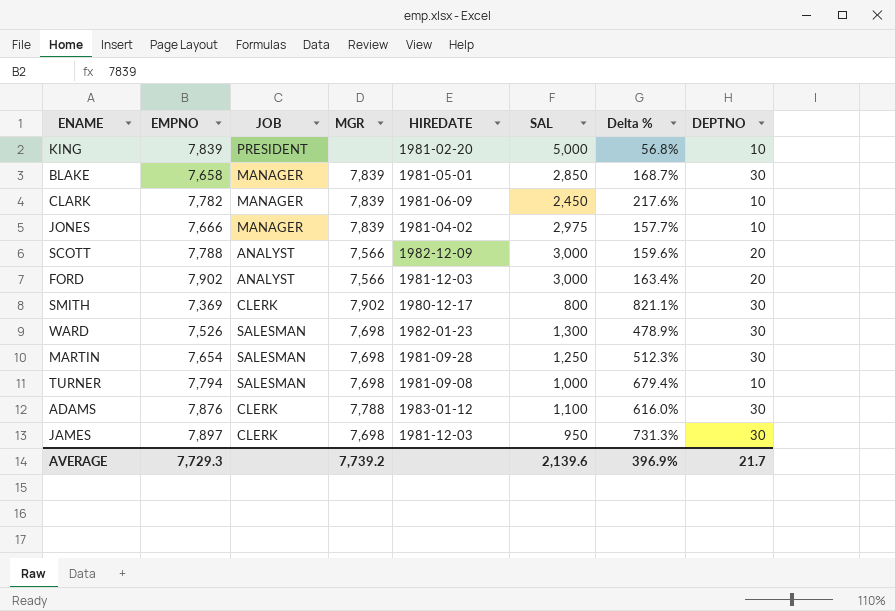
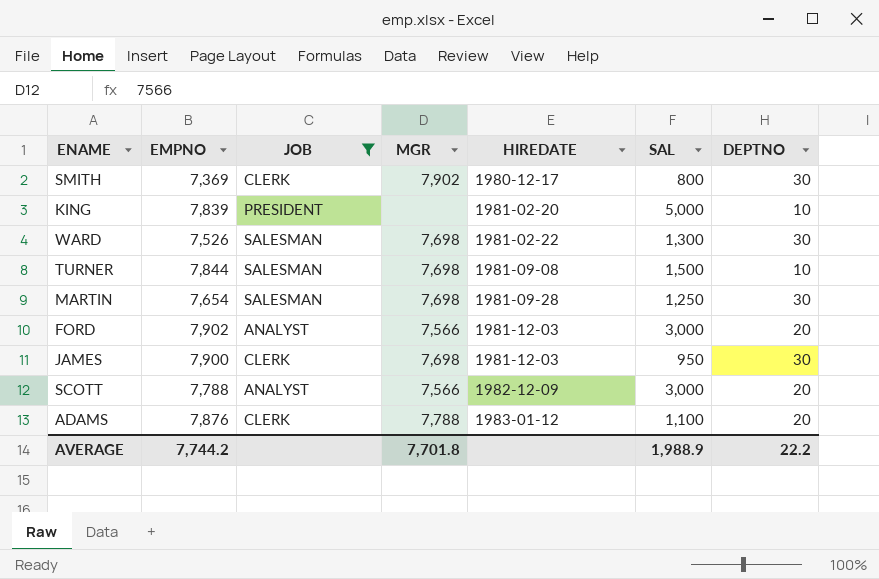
filter: none -> JOB != MANAGER
row order: none -> HIREDATE ascending
column Delta % | formula: ([EMPNO] - [SAL]) / [SAL] -> none
WARD | HIREDATE: 1982-01-23 -> 1981-02-22
TURNER | EMPNO: 7,794 -> 7,844
TURNER | SAL: 1,000 -> 1,500
JAMES | EMPNO: 7,897 -> 7,900
ADAMS | DEPTNO: 30 -> 20
AVERAGE | EMPNO: 7,729.3 -> 7,744.2
AVERAGE | MGR: 7,739.2 -> 7,701.8
AVERAGE | SAL: 2,139.6 -> 1,988.9
AVERAGE | DEPTNO: 21.7 -> 22.2

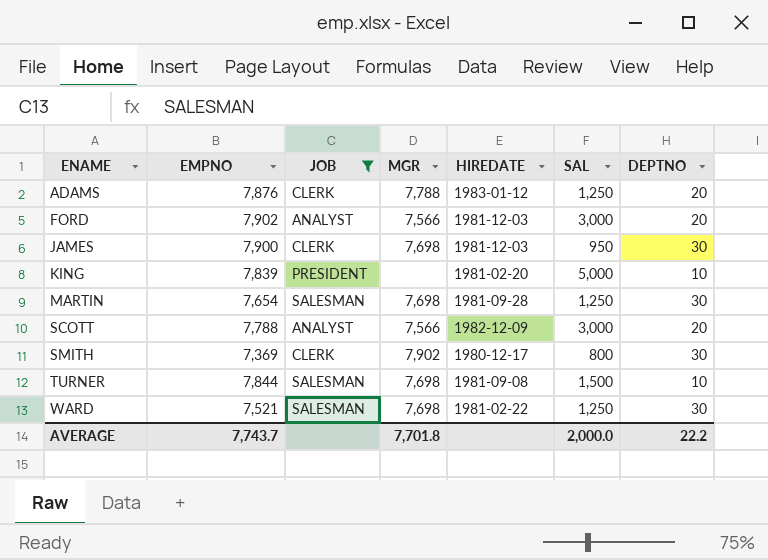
row order: HIREDATE ascending -> ENAME ascending
ADAMS | SAL: 1,100 -> 1,250
WARD | EMPNO: 7,526 -> 7,521
WARD | SAL: 1,300 -> 1,250
AVERAGE | EMPNO: 7,744.2 -> 7,743.7
AVERAGE | SAL: 1,988.9 -> 2,000.0

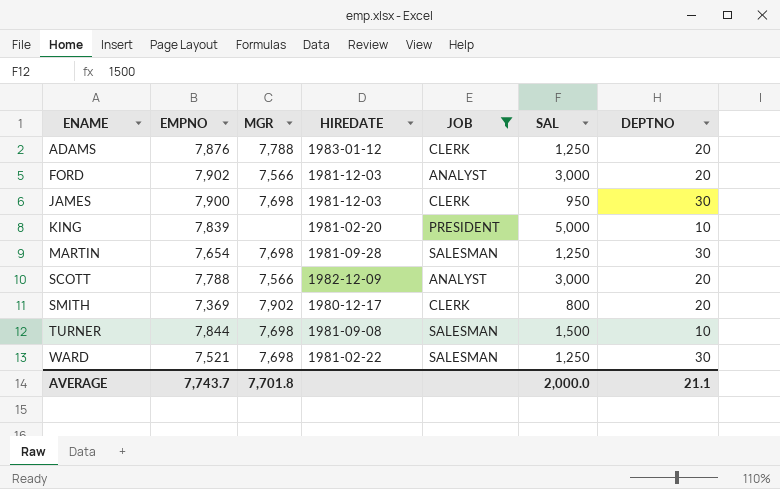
column JOB | position: 3 -> 5
SMITH | DEPTNO: 30 -> 20
AVERAGE | DEPTNO: 22.2 -> 21.1

